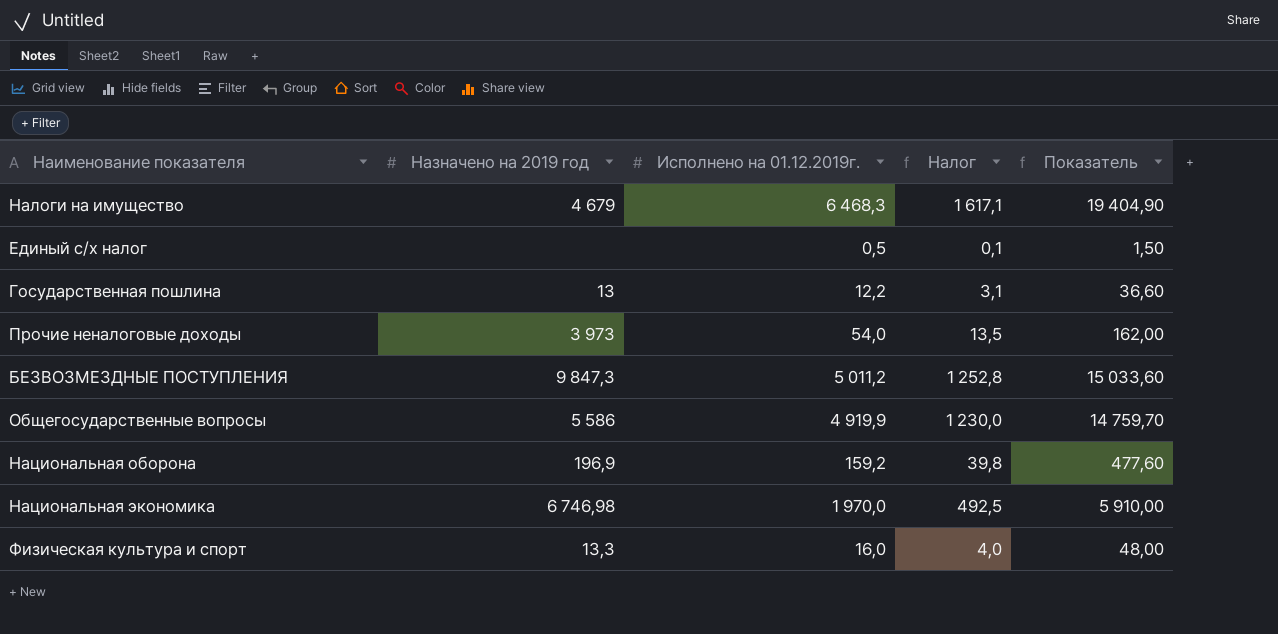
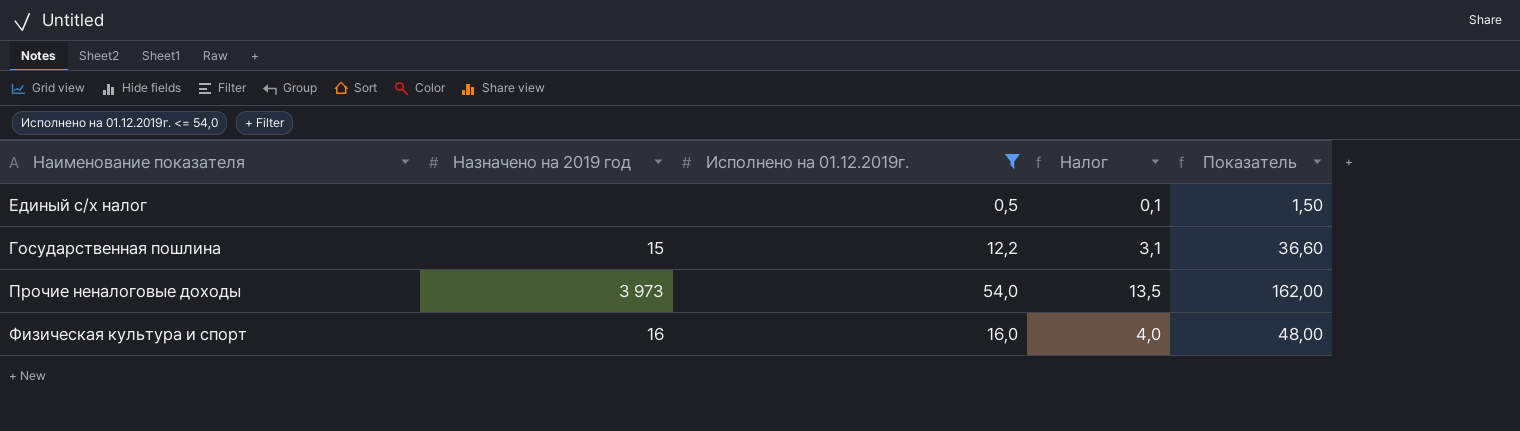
filter: none -> Исполнено на 01.12.2019г. <= 54,0
Государственная пошлина | Назначено на 2019 год: 13 -> 15
Физическая культура и спорт | Назначено на 2019 год: 13,3 -> 16

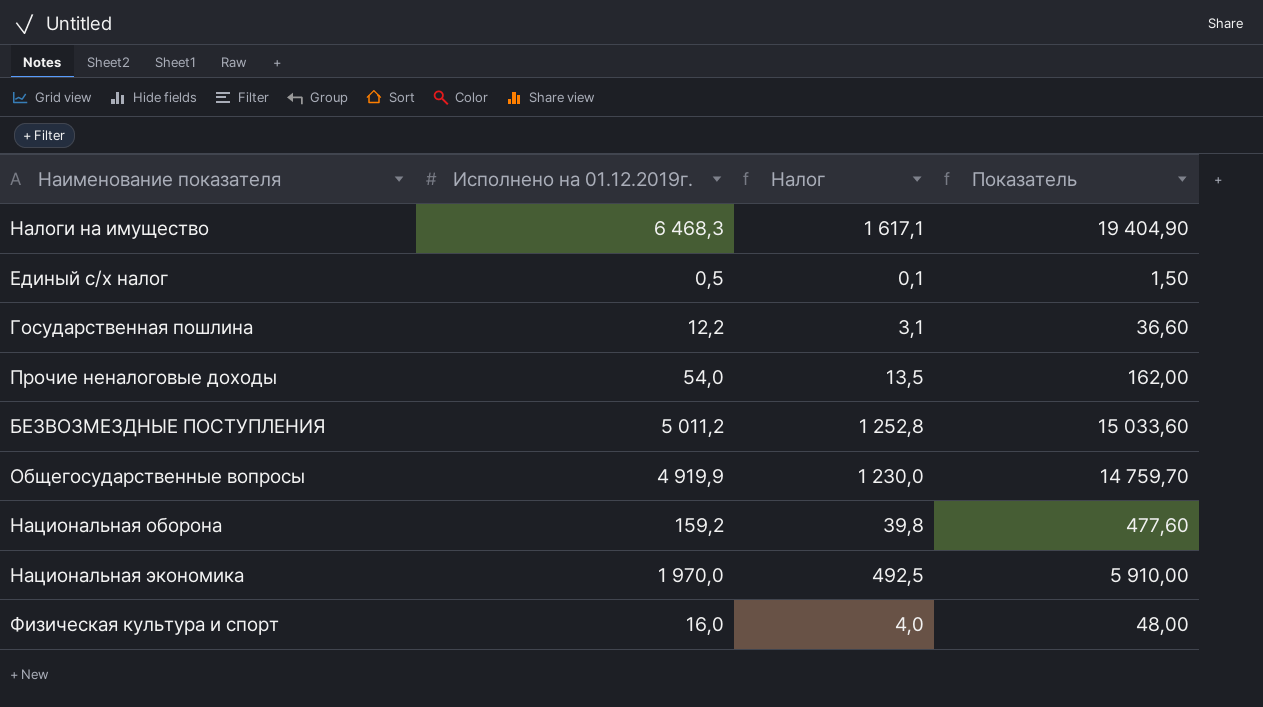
filter: Исполнено на 01.12.2019г. <= 54,0 -> none
column Назначено на 2019 год | position: 2 -> none

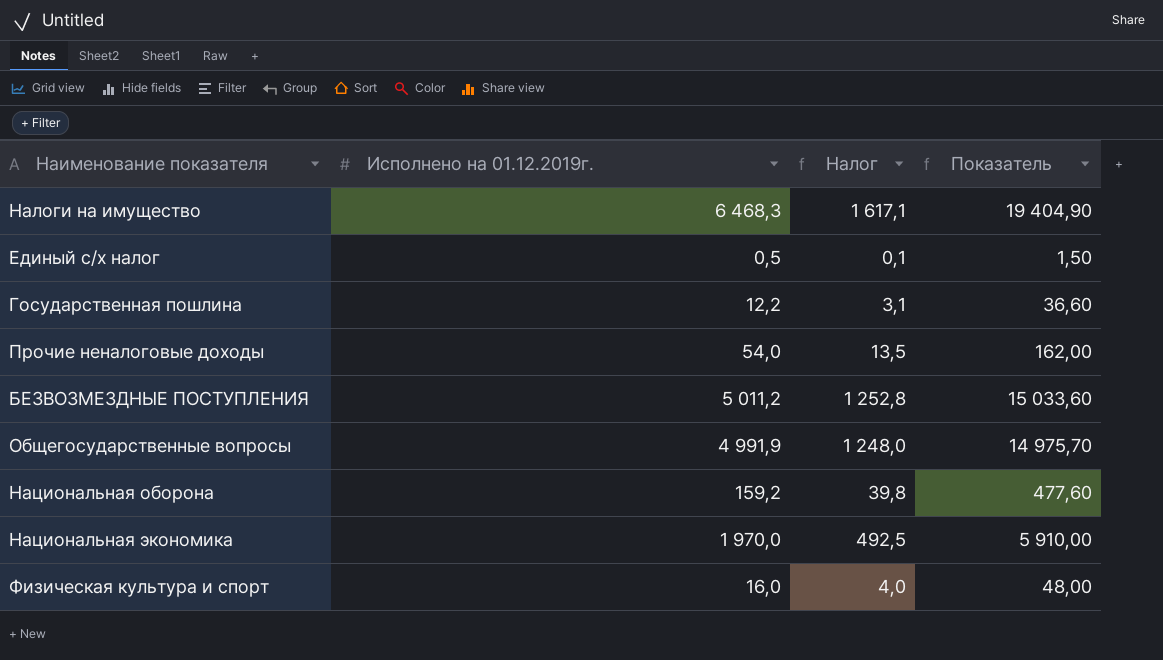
Общегосударственные вопросы | Исполнено на 01.12.2019г.: 4 919,9 -> 4 991,9
Общегосударственные вопросы | Налог: 1 230,0 -> 1 248,0
Общегосударственные вопросы | Показатель: 14 759,70 -> 14 975,70

